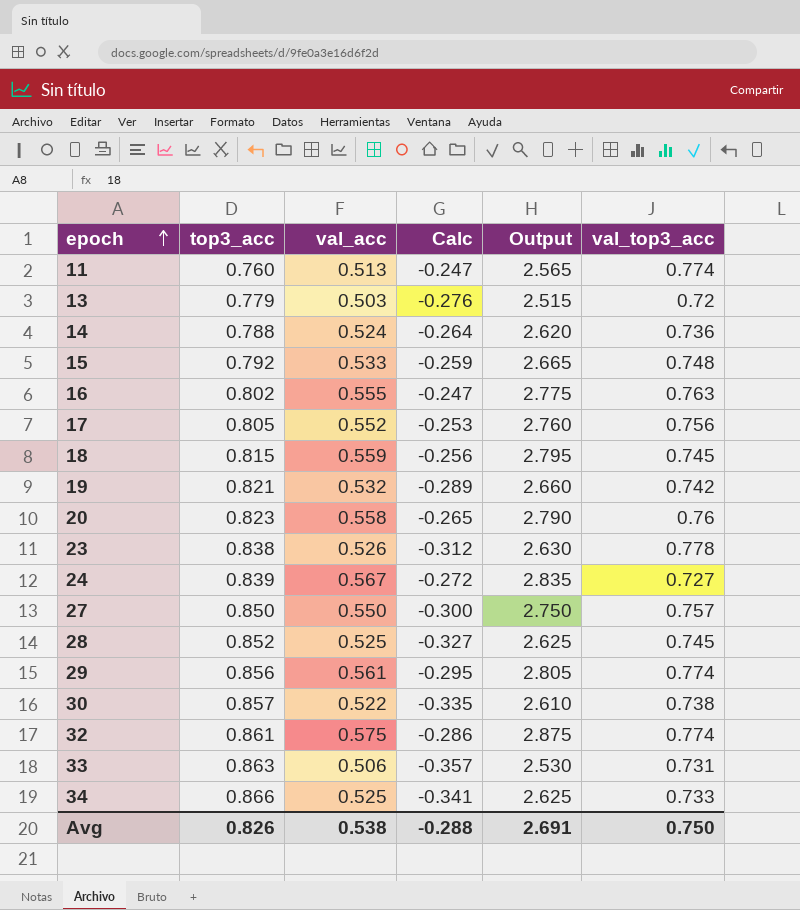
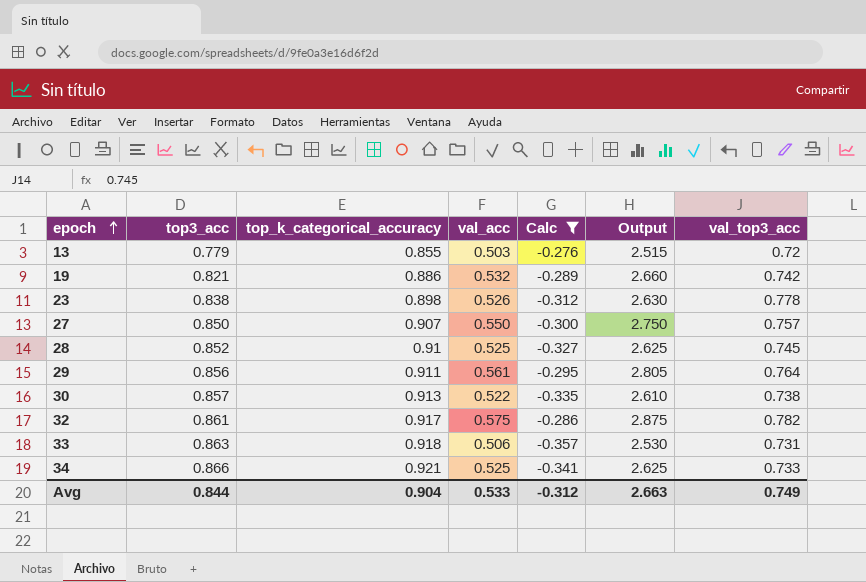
filter: none -> Calc <= -0.276
column top_k_categorical_accuracy | position: none -> 3
29 | val_top3_acc: 0.774 -> 0.764
32 | val_top3_acc: 0.774 -> 0.782
Avg | top3_acc: 0.826 -> 0.844
Avg | val_acc: 0.538 -> 0.533
Avg | Calc: -0.288 -> -0.312
Avg | Output: 2.691 -> 2.663
Avg | val_top3_acc: 0.750 -> 0.749

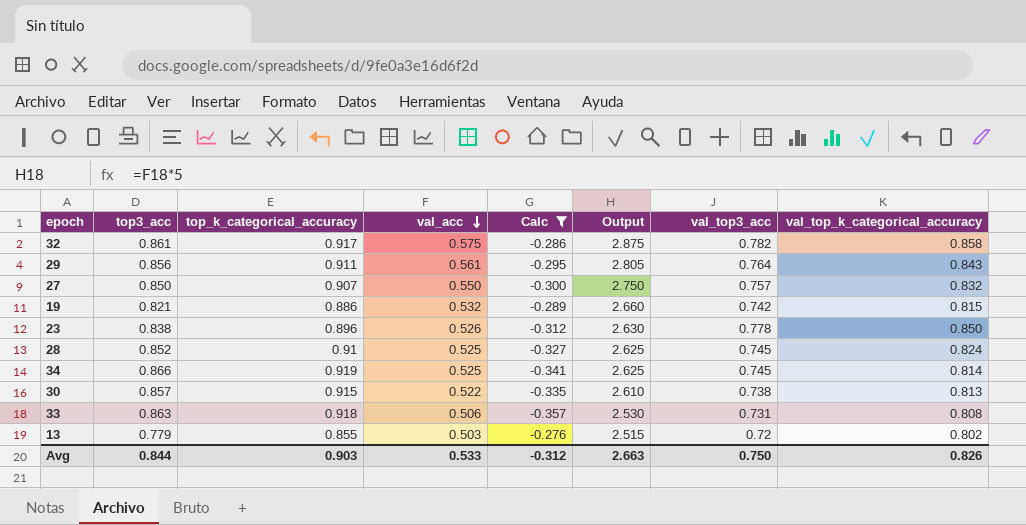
row order: epoch ascending -> val_acc descending
column val_top_k_categorical_accuracy | position: none -> 8
23 | top_k_categorical_accuracy: 0.898 -> 0.896
34 | top_k_categorical_accuracy: 0.921 -> 0.919
34 | val_top3_acc: 0.733 -> 0.745
30 | top_k_categorical_accuracy: 0.913 -> 0.915
Avg | top_k_categorical_accuracy: 0.904 -> 0.903
Avg | val_top3_acc: 0.749 -> 0.750

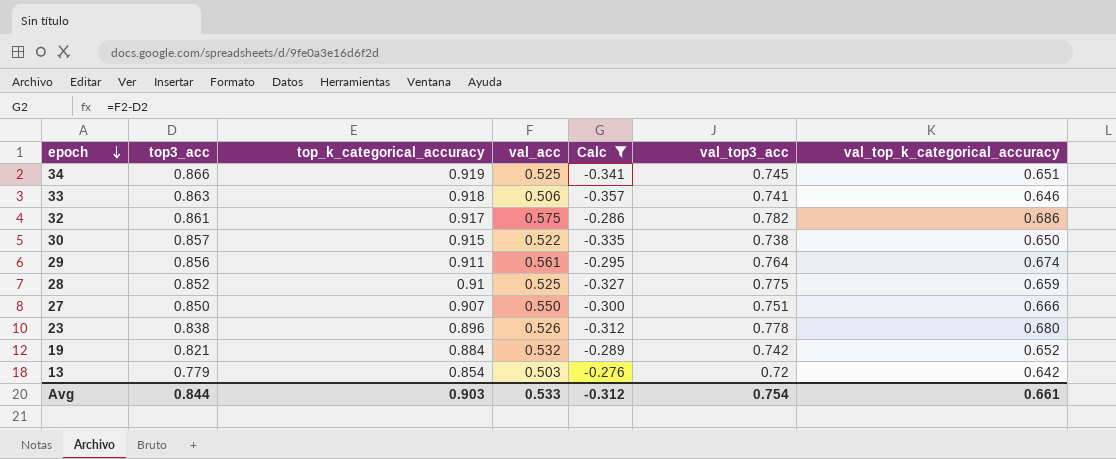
row order: val_acc descending -> epoch descending
column Output | formula: [val_acc] * 5 -> none
34 | val_top_k_categorical_accuracy: 0.814 -> 0.651
33 | val_top3_acc: 0.731 -> 0.741
33 | val_top_k_categorical_accuracy: 0.808 -> 0.646
32 | val_top_k_categorical_accuracy: 0.858 -> 0.686
30 | val_top_k_categorical_accuracy: 0.813 -> 0.650
29 | val_top_k_categorical_accuracy: 0.843 -> 0.674
28 | val_top3_acc: 0.745 -> 0.775
28 | val_top_k_categorical_accuracy: 0.824 -> 0.659
27 | val_top3_acc: 0.757 -> 0.751
27 | val_top_k_categorical_accuracy: 0.832 -> 0.666
23 | val_top_k_categorical_accuracy: 0.850 -> 0.680
19 | top_k_categorical_accuracy: 0.886 -> 0.884
19 | val_top_k_categorical_accuracy: 0.815 -> 0.652
13 | top_k_categorical_accuracy: 0.855 -> 0.854
13 | val_top_k_categorical_accuracy: 0.802 -> 0.642
Avg | val_top3_acc: 0.750 -> 0.754
Avg | val_top_k_categorical_accuracy: 0.826 -> 0.661

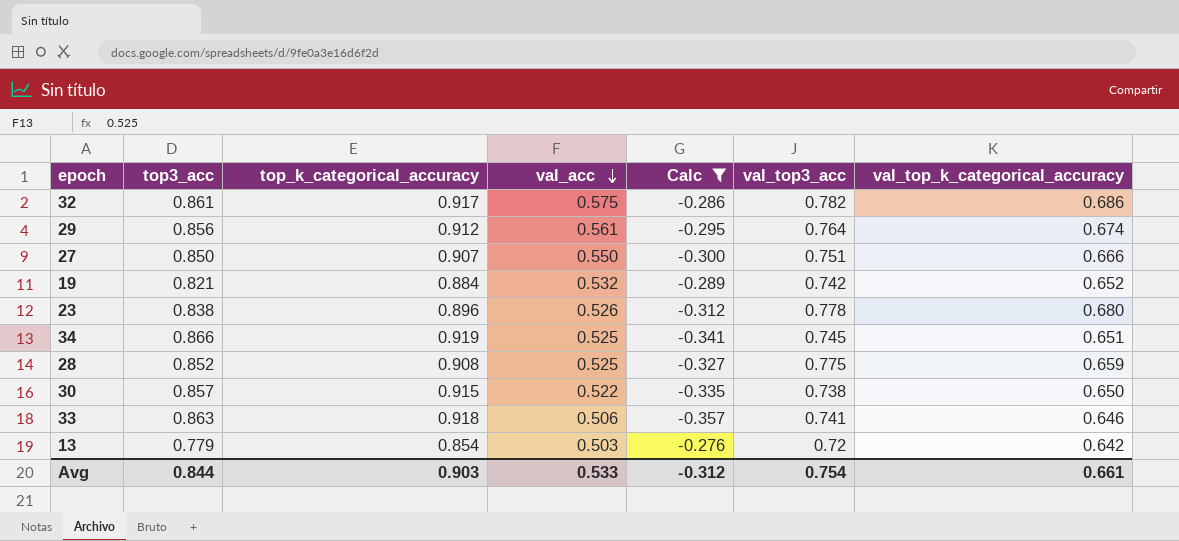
row order: epoch descending -> val_acc descending
29 | top_k_categorical_accuracy: 0.911 -> 0.912
28 | top_k_categorical_accuracy: 0.91 -> 0.908

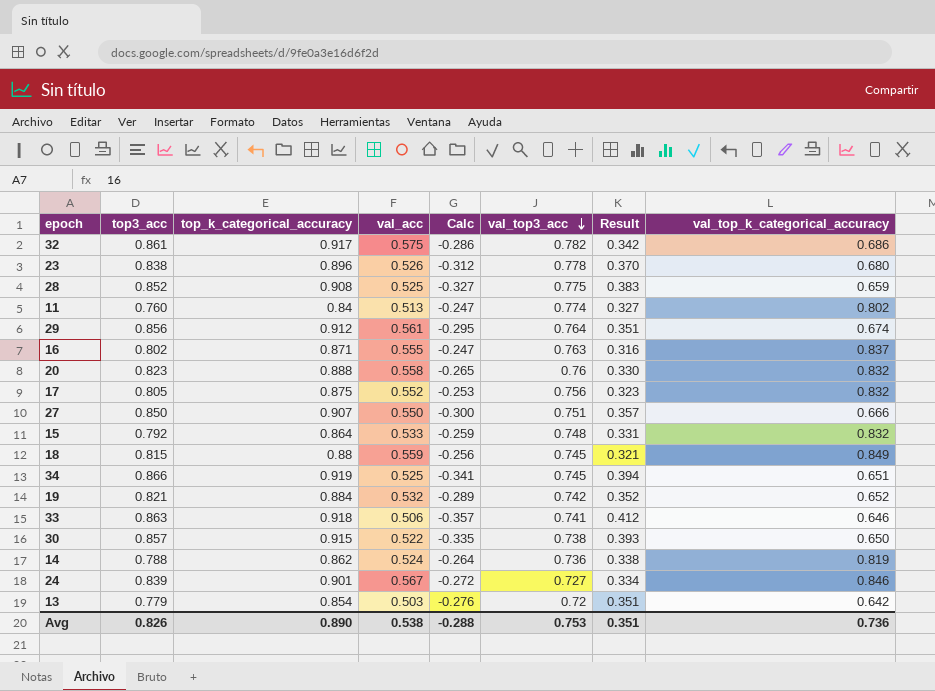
filter: Calc <= -0.276 -> none
row order: val_acc descending -> val_top3_acc descending
column Result | formula: none -> [top_k_categorical_accuracy] - [val_acc]
Avg | top3_acc: 0.844 -> 0.826
Avg | top_k_categorical_accuracy: 0.903 -> 0.890
Avg | val_acc: 0.533 -> 0.538
Avg | Calc: -0.312 -> -0.288
Avg | val_top3_acc: 0.754 -> 0.753
Avg | val_top_k_categorical_accuracy: 0.661 -> 0.736

